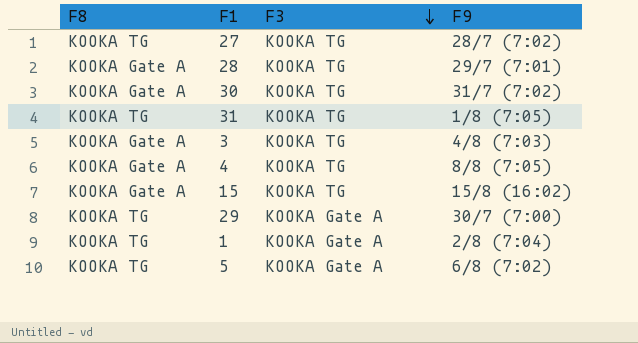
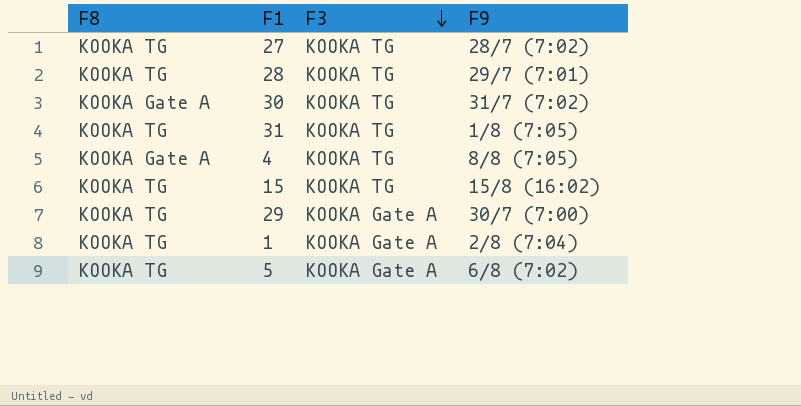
row 3: KOOKA Gate A | KOOKA TG | 4/8 (7:03) -> none
28 | F8: KOOKA Gate A -> KOOKA TG
15 | F8: KOOKA Gate A -> KOOKA TG

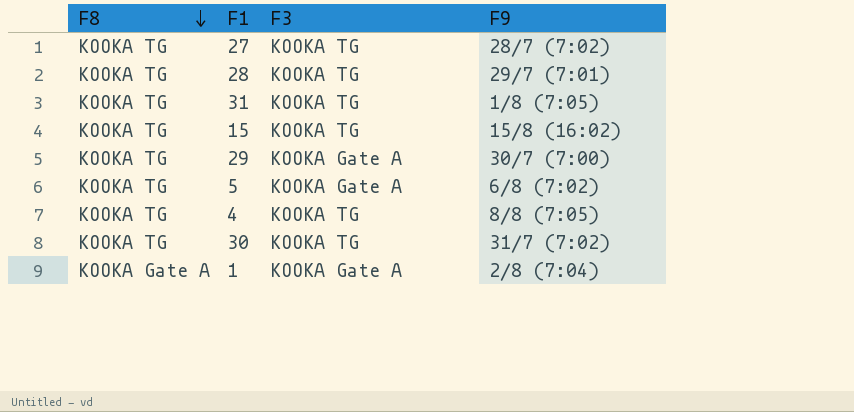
row order: F3 descending -> F8 descending
4 | F8: KOOKA Gate A -> KOOKA TG
30 | F8: KOOKA Gate A -> KOOKA TG
1 | F8: KOOKA TG -> KOOKA Gate A

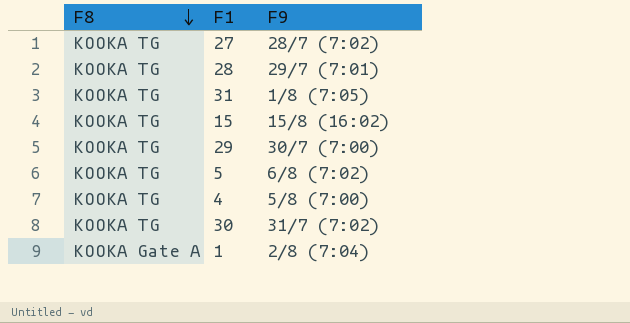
column F3 | position: 3 -> none
4 | F9: 8/8 (7:05) -> 5/8 (7:00)

